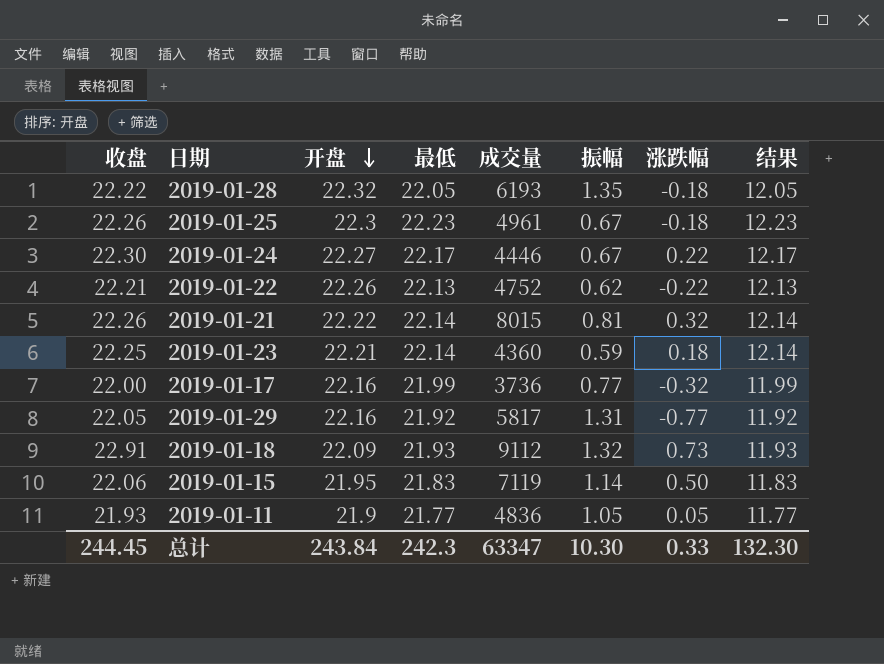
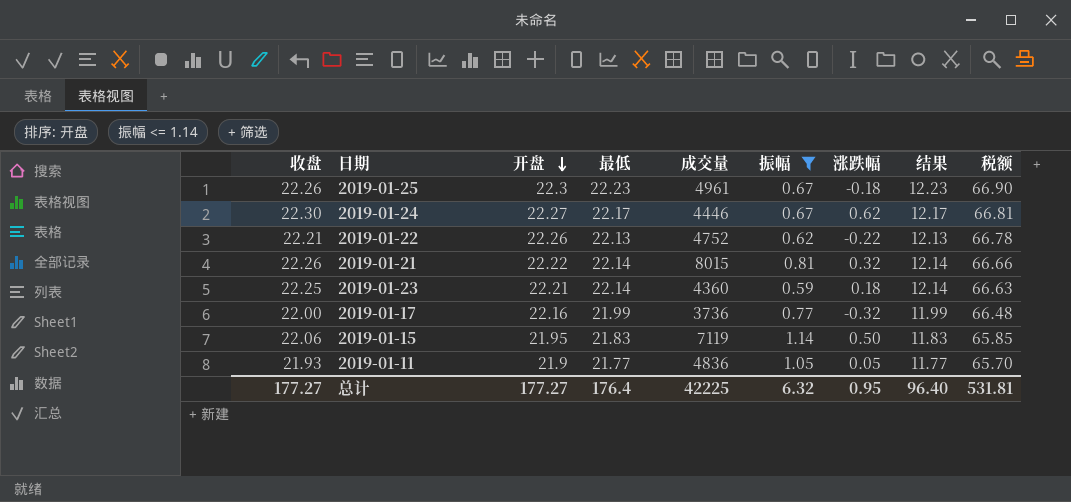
filter: none -> 振幅 <= 1.14
column 税额 | formula: none -> [开盘] * 3
2019-01-24 | 涨跌幅: 0.22 -> 0.62
总计 | 收盘: 244.45 -> 177.27
总计 | 开盘: 243.84 -> 177.27
总计 | 最低: 242.3 -> 176.4
总计 | 成交量: 63347 -> 42225
总计 | 振幅: 10.30 -> 6.32
总计 | 涨跌幅: 0.33 -> 0.95
总计 | 结果: 132.30 -> 96.40

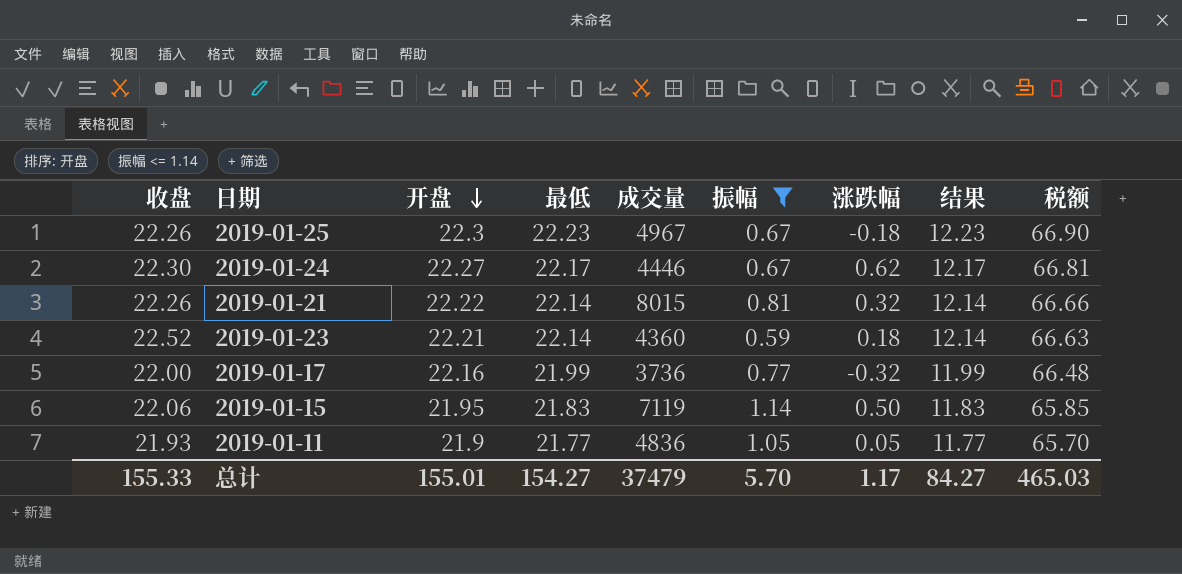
row 2019-01-22: 22.21 | 22.26 | 22.13 | 4752 | 0.62 | -0.22 | 12.13 | 66.78 -> none
2019-01-25 | 成交量: 4961 -> 4967
2019-01-23 | 收盘: 22.25 -> 22.52
总计 | 收盘: 177.27 -> 155.33
总计 | 开盘: 177.27 -> 155.01
总计 | 最低: 176.4 -> 154.27
总计 | 成交量: 42225 -> 37479
总计 | 振幅: 6.32 -> 5.70
总计 | 涨跌幅: 0.95 -> 1.17
总计 | 结果: 96.40 -> 84.27
总计 | 税额: 531.81 -> 465.03

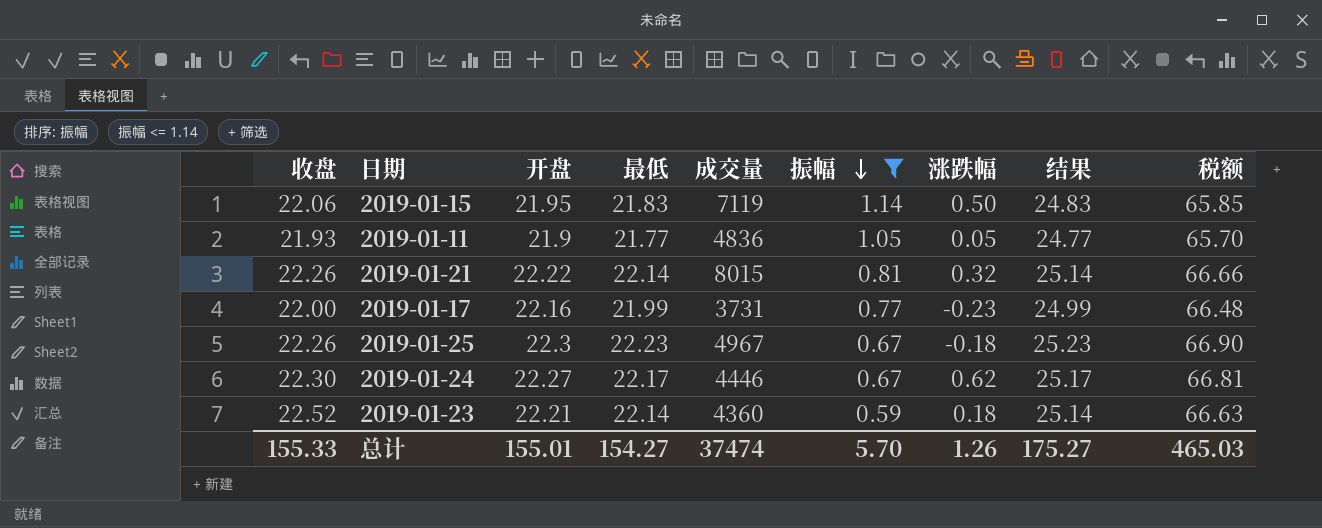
row order: 开盘 descending -> 振幅 descending
column 结果 | formula: [最低] - 10 -> [最低] + 3
2019-01-17 | 成交量: 3736 -> 3731
2019-01-17 | 涨跌幅: -0.32 -> -0.23
总计 | 成交量: 37479 -> 37474
总计 | 涨跌幅: 1.17 -> 1.26
总计 | 结果: 84.27 -> 175.27

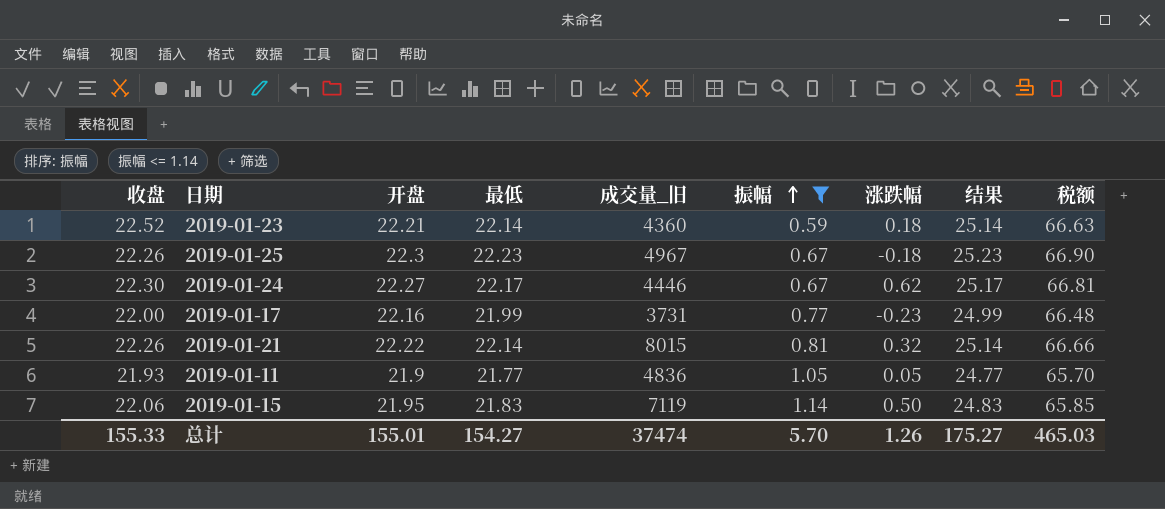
row order: 振幅 descending -> 振幅 ascending
column name: 成交量 -> 成交量_旧

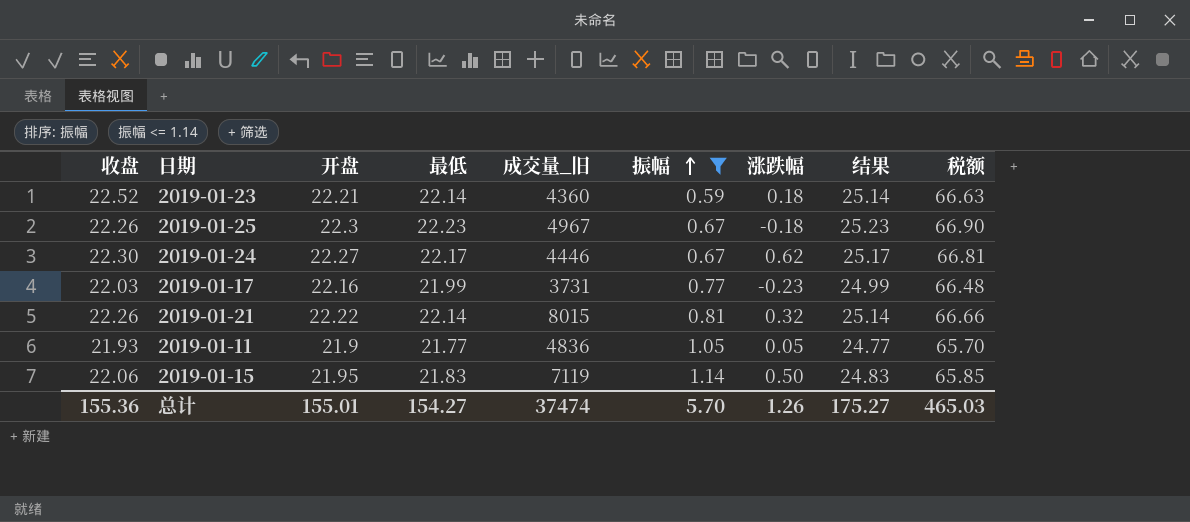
2019-01-17 | 收盘: 22.00 -> 22.03
总计 | 收盘: 155.33 -> 155.36

